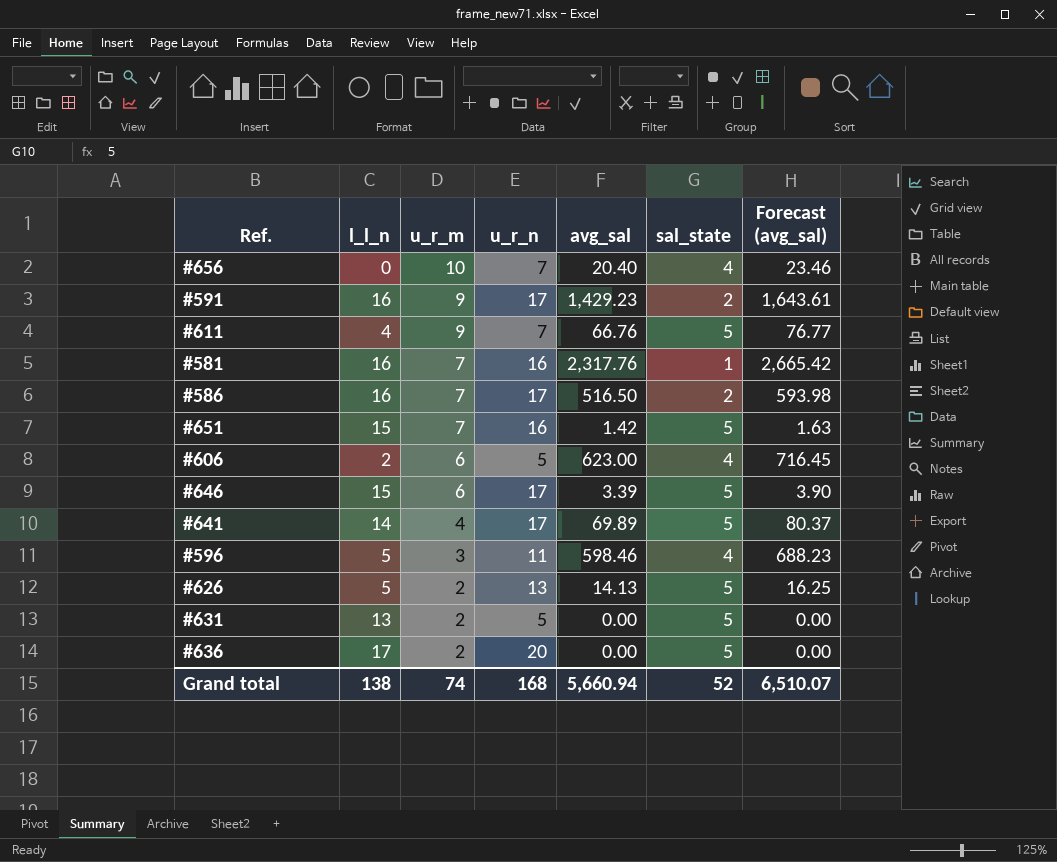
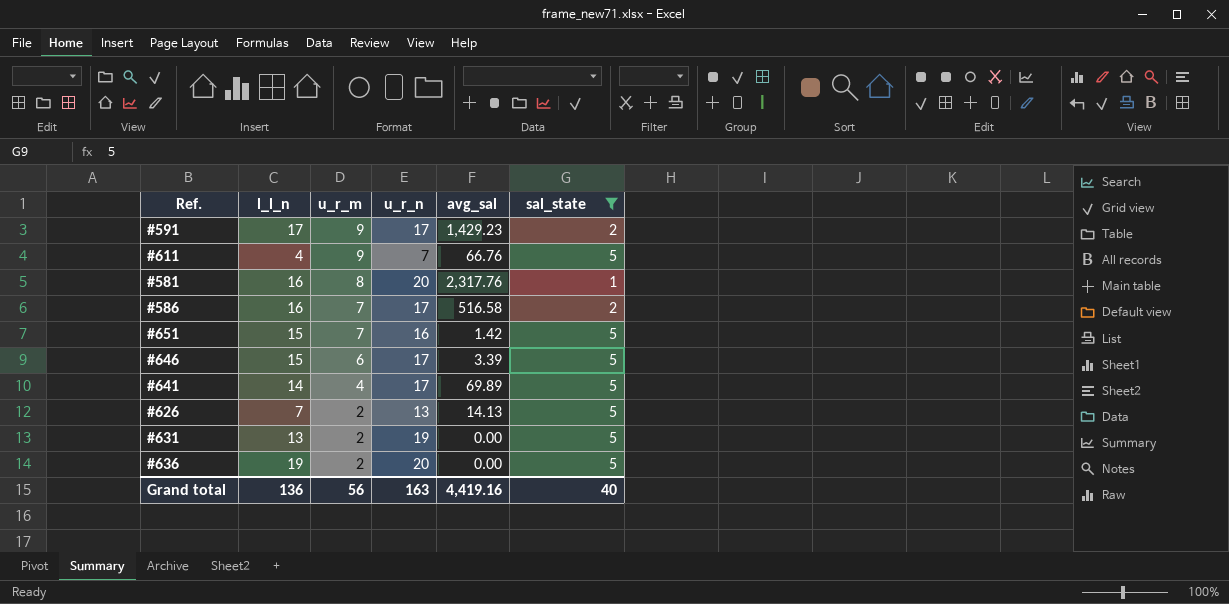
filter: none -> sal_state != 4
column Forecast (avg_sal) | formula: [avg_sal] * 1.15 -> none
#591 | l_l_n: 16 -> 17
#581 | u_r_m: 7 -> 8
#581 | u_r_n: 16 -> 20
#586 | avg_sal: 516.50 -> 516.58
#626 | l_l_n: 5 -> 7
#631 | u_r_n: 5 -> 19
#636 | l_l_n: 17 -> 19
Grand total | l_l_n: 138 -> 136
Grand total | u_r_m: 74 -> 56
Grand total | u_r_n: 168 -> 163
Grand total | avg_sal: 5,660.94 -> 4,419.16
Grand total | sal_state: 52 -> 40

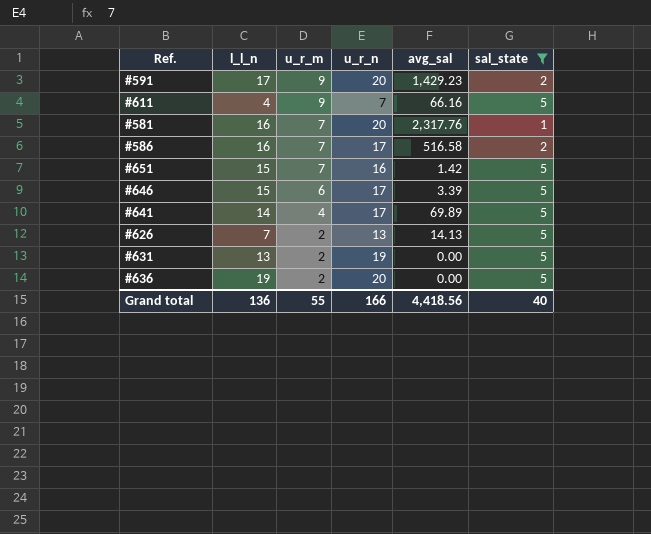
#591 | u_r_n: 17 -> 20
#611 | avg_sal: 66.76 -> 66.16
#581 | u_r_m: 8 -> 7
Grand total | u_r_m: 56 -> 55
Grand total | u_r_n: 163 -> 166
Grand total | avg_sal: 4,419.16 -> 4,418.56

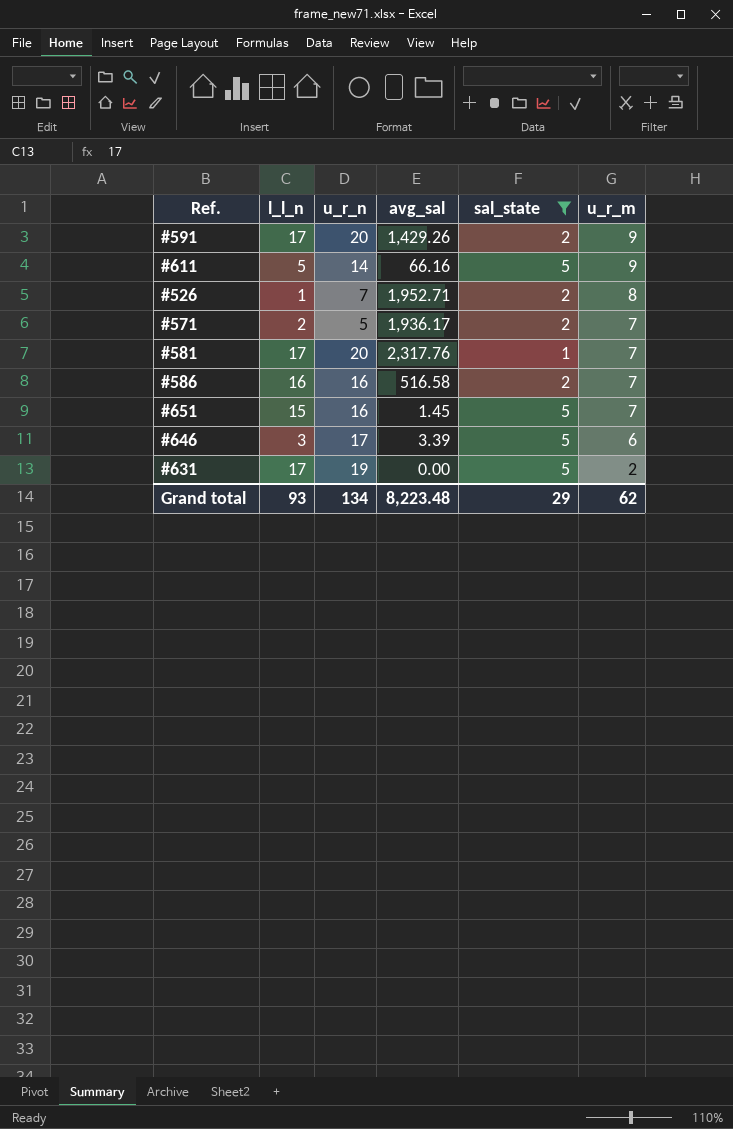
column u_r_m | position: 3 -> 6
row #641: 14 | 4 | 17 | 69.89 | 5 -> none
row #626: 7 | 2 | 13 | 14.13 | 5 -> none
row #636: 19 | 2 | 20 | 0.00 | 5 -> none
#591 | avg_sal: 1,429.23 -> 1,429.26
#611 | l_l_n: 4 -> 5
#611 | u_r_n: 7 -> 14
row #526: none -> 1 | 7 | 1,952.71 | 2 | 8
row #571: none -> 2 | 5 | 1,936.17 | 2 | 7
#581 | l_l_n: 16 -> 17
#586 | u_r_n: 17 -> 16
#651 | avg_sal: 1.42 -> 1.45
#646 | l_l_n: 15 -> 3
#631 | l_l_n: 13 -> 17
Grand total | l_l_n: 136 -> 93
Grand total | u_r_n: 166 -> 134
Grand total | avg_sal: 4,418.56 -> 8,223.48
Grand total | sal_state: 40 -> 29
Grand total | u_r_m: 55 -> 62

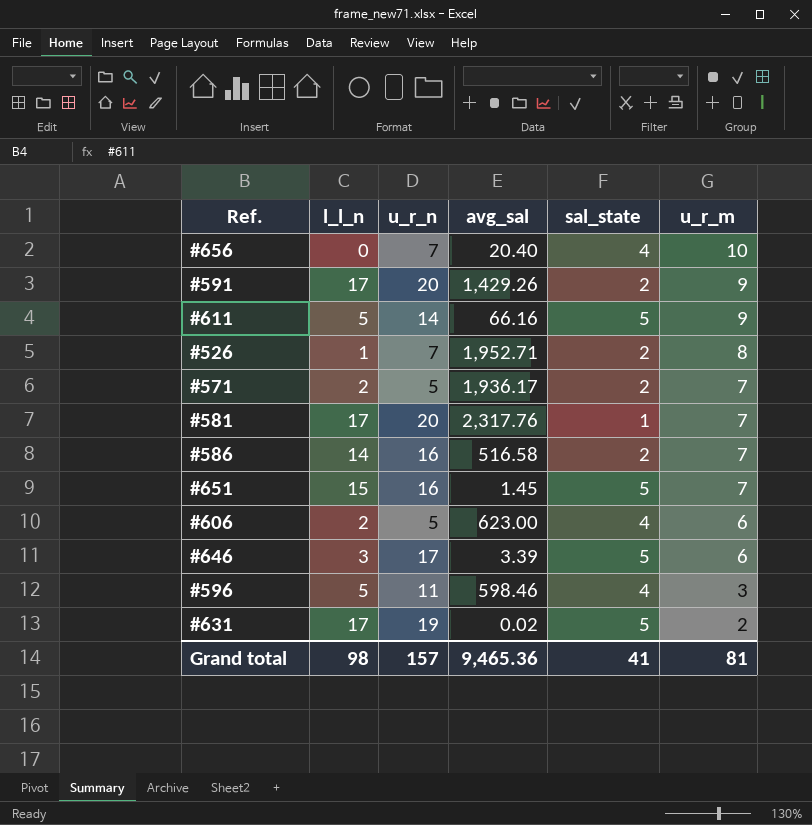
filter: sal_state != 4 -> none
#586 | l_l_n: 16 -> 14
#631 | avg_sal: 0.00 -> 0.02
Grand total | l_l_n: 93 -> 98
Grand total | u_r_n: 134 -> 157
Grand total | avg_sal: 8,223.48 -> 9,465.36
Grand total | sal_state: 29 -> 41
Grand total | u_r_m: 62 -> 81

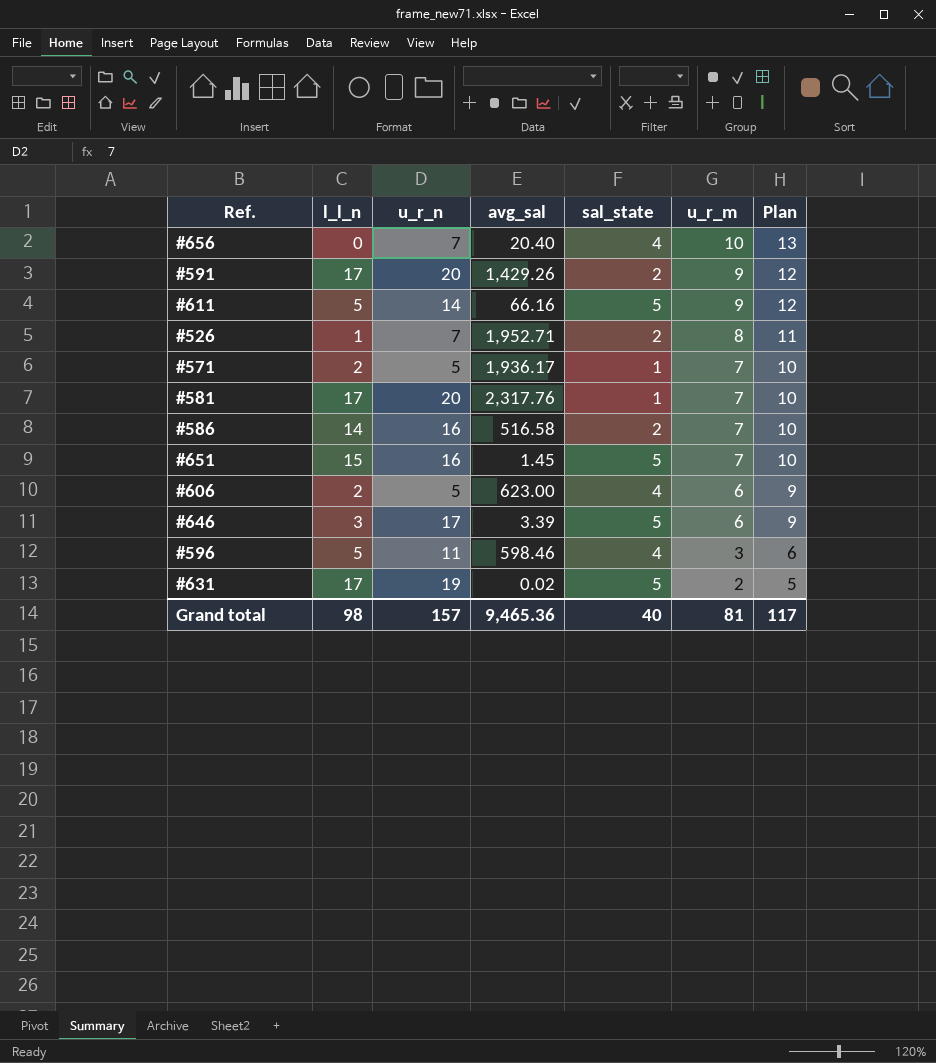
column Plan | formula: none -> [u_r_m] + 3
#571 | sal_state: 2 -> 1
Grand total | sal_state: 41 -> 40

